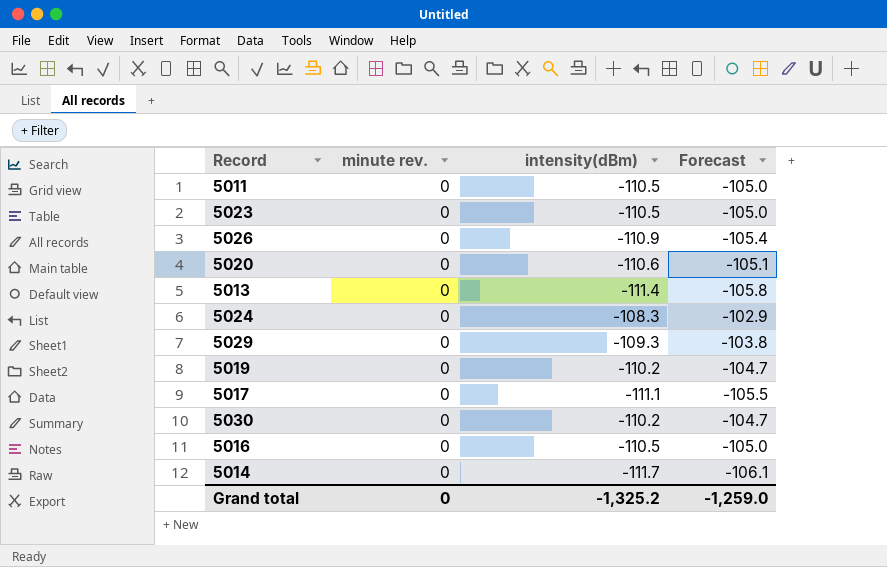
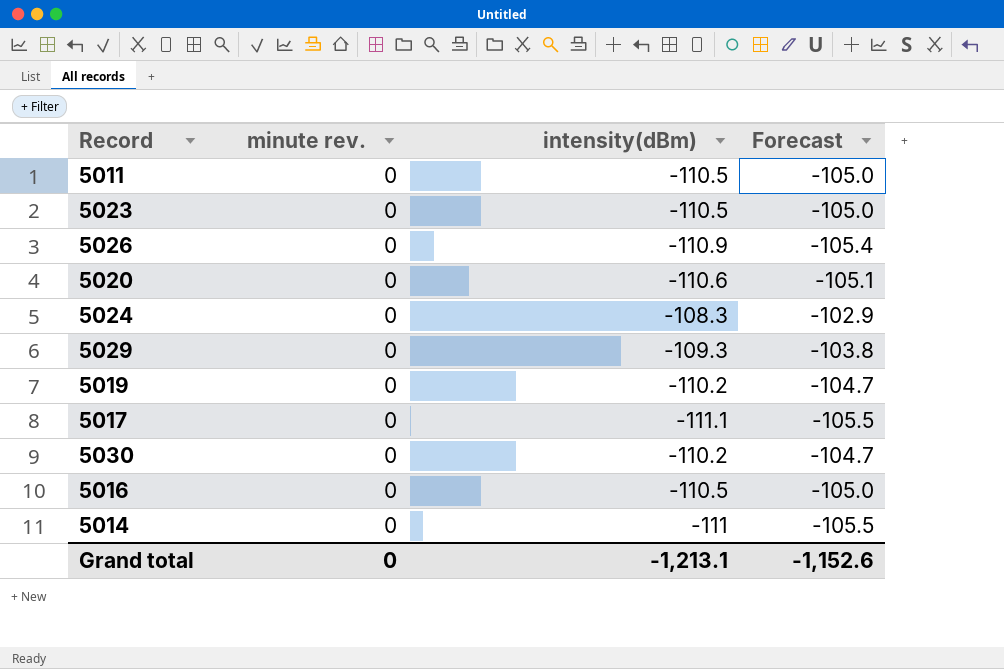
row 5013: 0 | -111.4 | -105.8 -> none
5014 | intensity(dBm): -111.7 -> -111
5014 | Forecast: -106.1 -> -105.5
Grand total | intensity(dBm): -1,325.2 -> -1,213.1
Grand total | Forecast: -1,259.0 -> -1,152.6

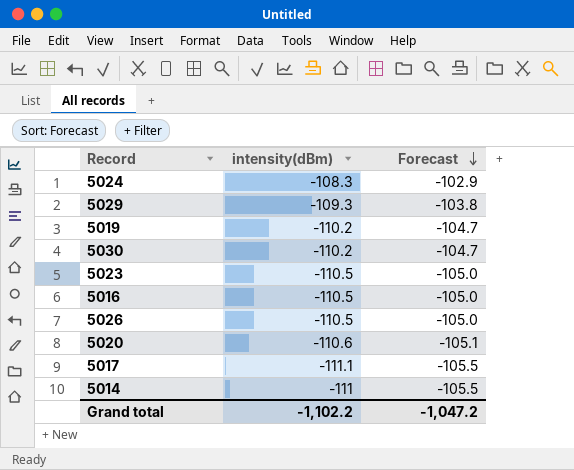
row order: none -> Forecast descending
column minute rev. | position: 2 -> none
row 5011: 0 | -110.5 | -105.0 -> none
5026 | intensity(dBm): -110.9 -> -110.5
5026 | Forecast: -105.4 -> -105.0
Grand total | intensity(dBm): -1,213.1 -> -1,102.2
Grand total | Forecast: -1,152.6 -> -1,047.2

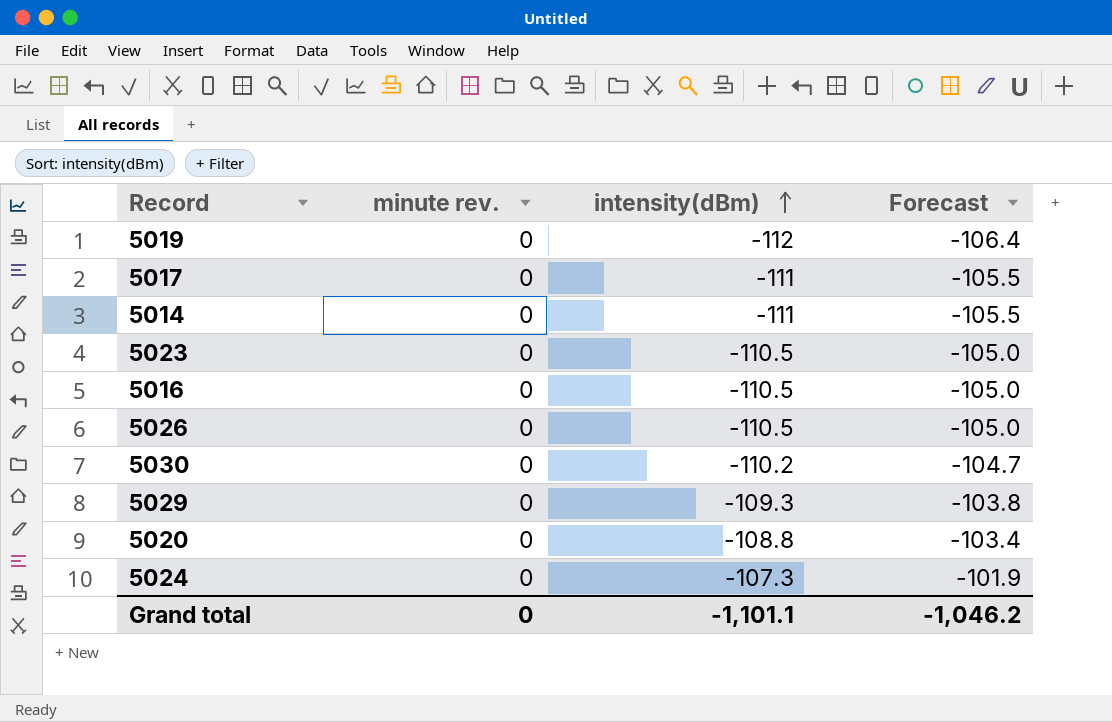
row order: Forecast descending -> intensity(dBm) ascending
column minute rev. | position: none -> 2
5019 | intensity(dBm): -110.2 -> -112
5019 | Forecast: -104.7 -> -106.4
5017 | intensity(dBm): -111.1 -> -111
5020 | intensity(dBm): -110.6 -> -108.8
5020 | Forecast: -105.1 -> -103.4
5024 | intensity(dBm): -108.3 -> -107.3
5024 | Forecast: -102.9 -> -101.9
Grand total | intensity(dBm): -1,102.2 -> -1,101.1
Grand total | Forecast: -1,047.2 -> -1,046.2

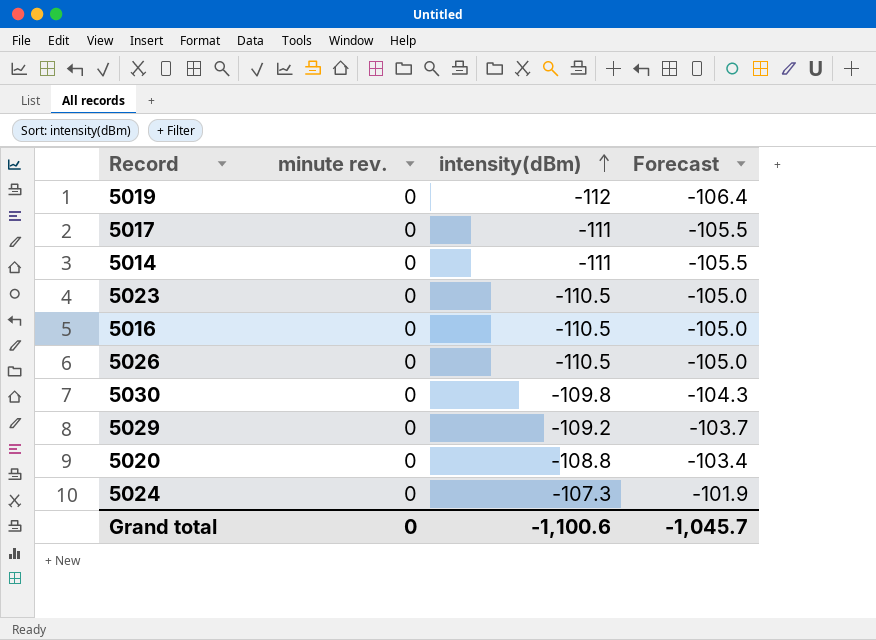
5030 | intensity(dBm): -110.2 -> -109.8
5030 | Forecast: -104.7 -> -104.3
5029 | intensity(dBm): -109.3 -> -109.2
5029 | Forecast: -103.8 -> -103.7
Grand total | intensity(dBm): -1,101.1 -> -1,100.6
Grand total | Forecast: -1,046.2 -> -1,045.7

